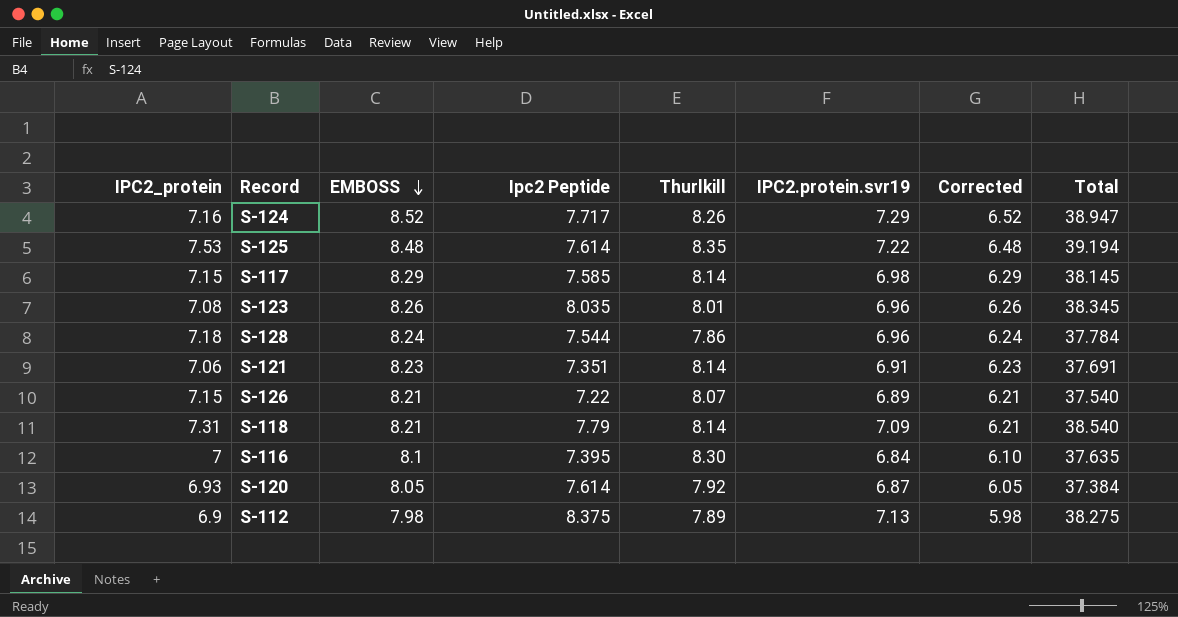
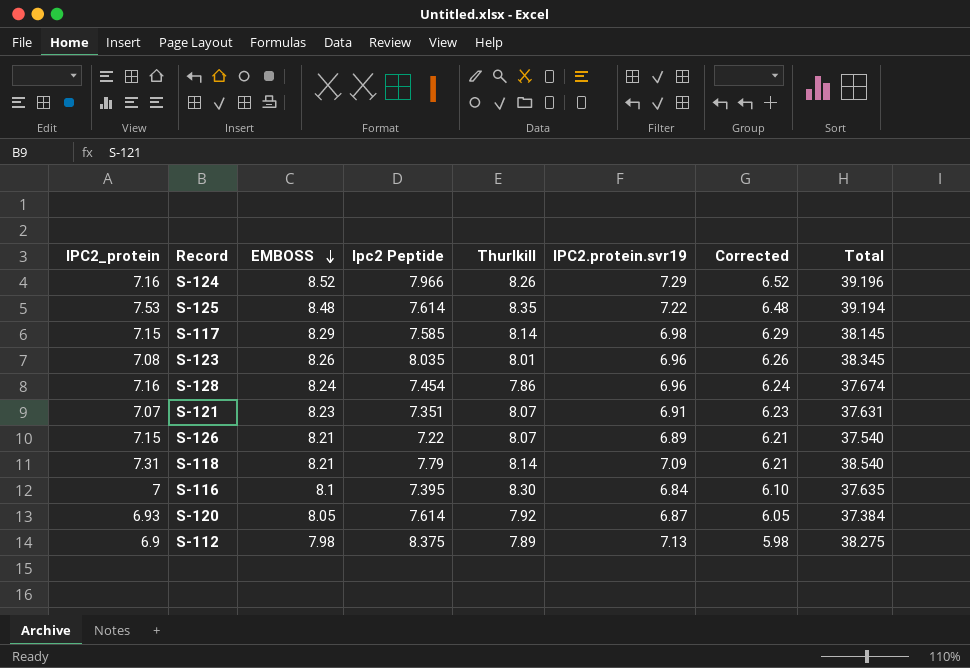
S-124 | Ipc2 Peptide: 7.717 -> 7.966
S-124 | Total: 38.947 -> 39.196
S-128 | IPC2_protein: 7.18 -> 7.16
S-128 | Ipc2 Peptide: 7.544 -> 7.454
S-128 | Total: 37.784 -> 37.674
S-121 | IPC2_protein: 7.06 -> 7.07
S-121 | Thurlkill: 8.14 -> 8.07
S-121 | Total: 37.691 -> 37.631

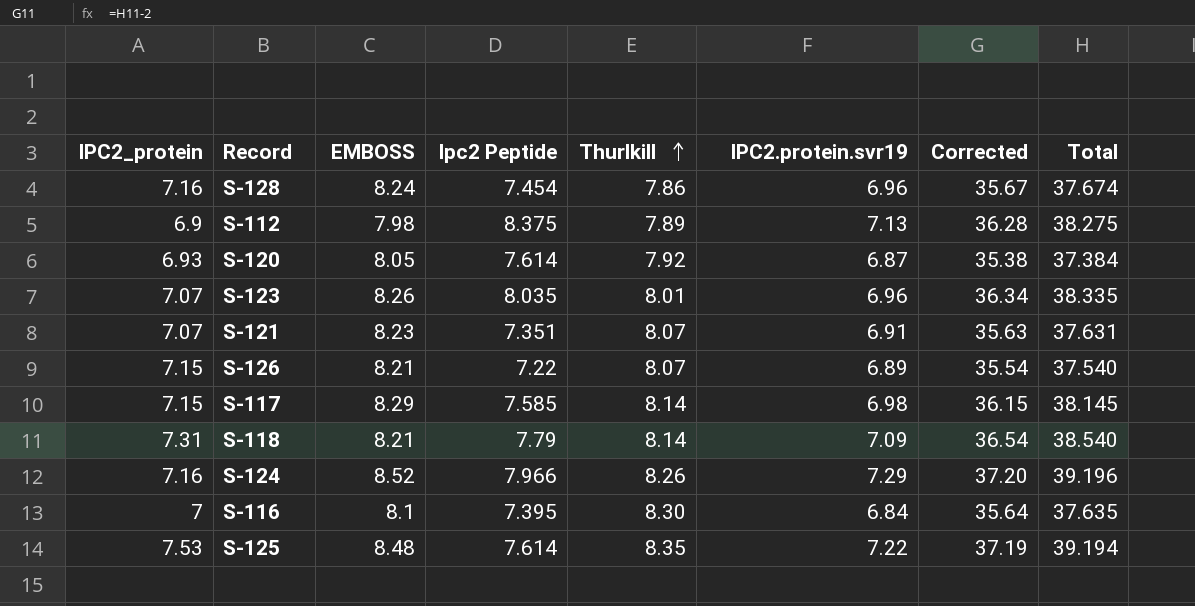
row order: EMBOSS descending -> Thurlkill ascending
column Corrected | formula: [EMBOSS] - 2 -> [Total] - 2
S-123 | IPC2_protein: 7.08 -> 7.07
S-123 | Total: 38.345 -> 38.335

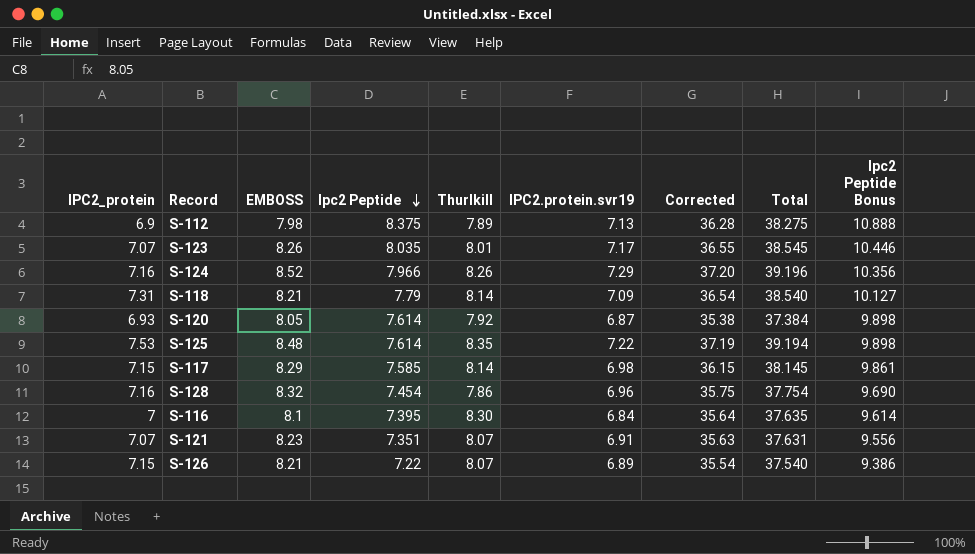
row order: Thurlkill ascending -> Ipc2 Peptide descending
column Ipc2 Peptide Bonus | formula: none -> [Ipc2 Peptide] * 1.3
S-123 | IPC2.protein.svr19: 6.96 -> 7.17
S-123 | Corrected: 36.34 -> 36.55
S-123 | Total: 38.335 -> 38.545
S-128 | EMBOSS: 8.24 -> 8.32
S-128 | Corrected: 35.67 -> 35.75
S-128 | Total: 37.674 -> 37.754

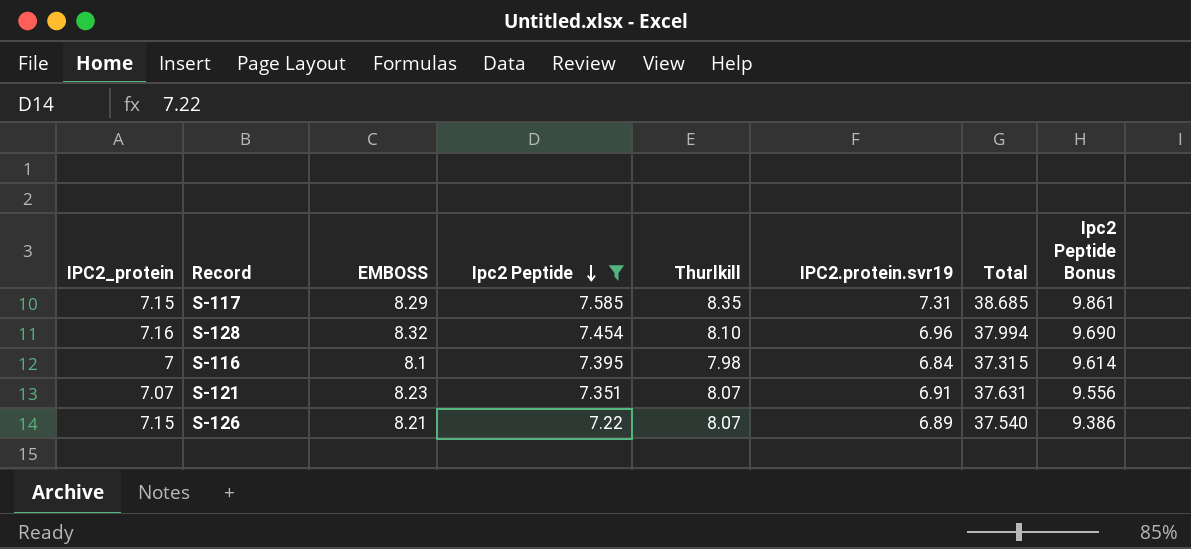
filter: none -> Ipc2 Peptide <= 7.585
column Corrected | formula: [Total] - 2 -> none
S-117 | Thurlkill: 8.14 -> 8.35
S-117 | IPC2.protein.svr19: 6.98 -> 7.31
S-117 | Total: 38.145 -> 38.685
S-128 | Thurlkill: 7.86 -> 8.10
S-128 | Total: 37.754 -> 37.994
S-116 | Thurlkill: 8.30 -> 7.98
S-116 | Total: 37.635 -> 37.315

